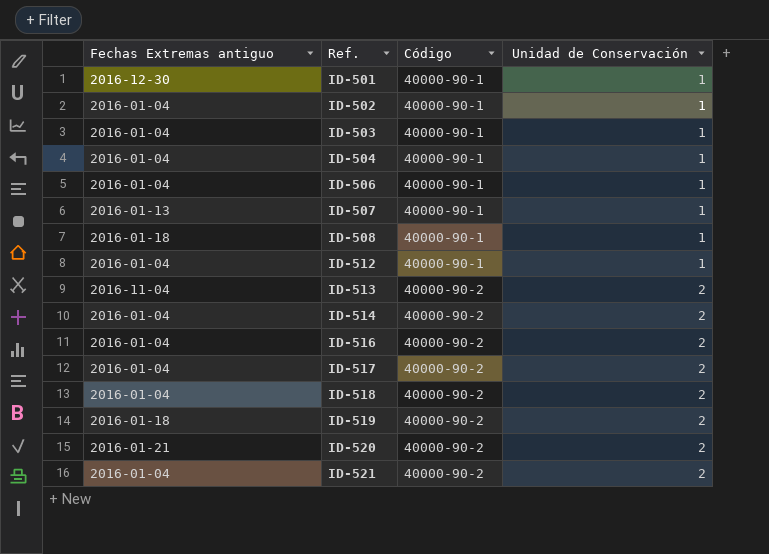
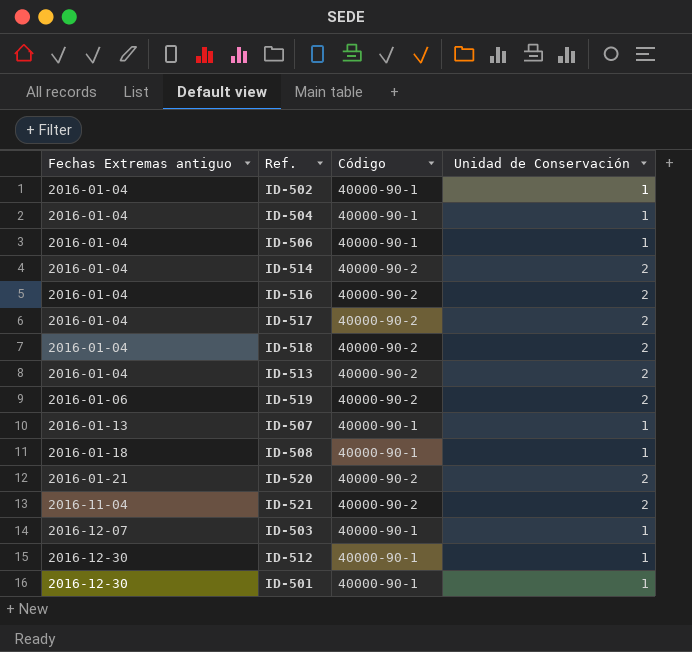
row order: Ref. ascending -> Fechas Extremas antiguo ascending
ID-513 | Fechas Extremas antiguo: 2016-11-04 -> 2016-01-04
ID-519 | Fechas Extremas antiguo: 2016-01-18 -> 2016-01-06
ID-521 | Fechas Extremas antiguo: 2016-01-04 -> 2016-11-04
ID-503 | Fechas Extremas antiguo: 2016-01-04 -> 2016-12-07
ID-512 | Fechas Extremas antiguo: 2016-01-04 -> 2016-12-30

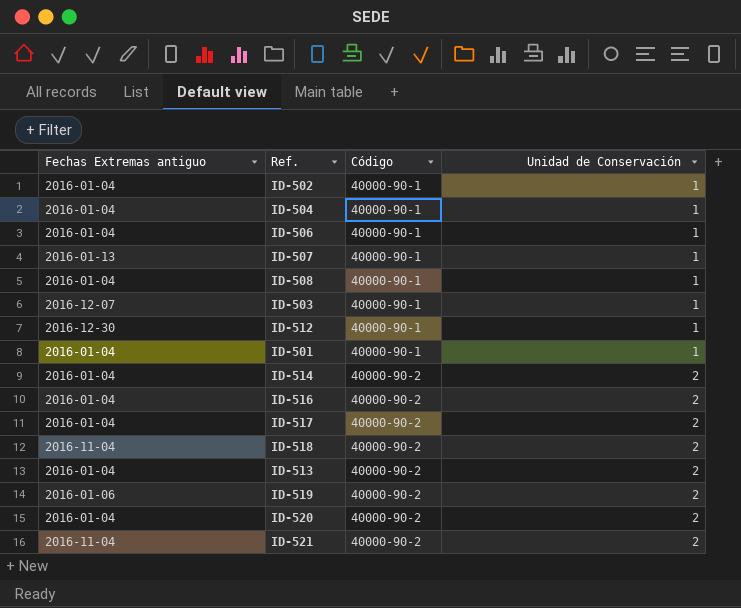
row order: Fechas Extremas antiguo ascending -> Código ascending
ID-508 | Fechas Extremas antiguo: 2016-01-18 -> 2016-01-04
ID-501 | Fechas Extremas antiguo: 2016-12-30 -> 2016-01-04
ID-518 | Fechas Extremas antiguo: 2016-01-04 -> 2016-11-04
ID-520 | Fechas Extremas antiguo: 2016-01-21 -> 2016-01-04

